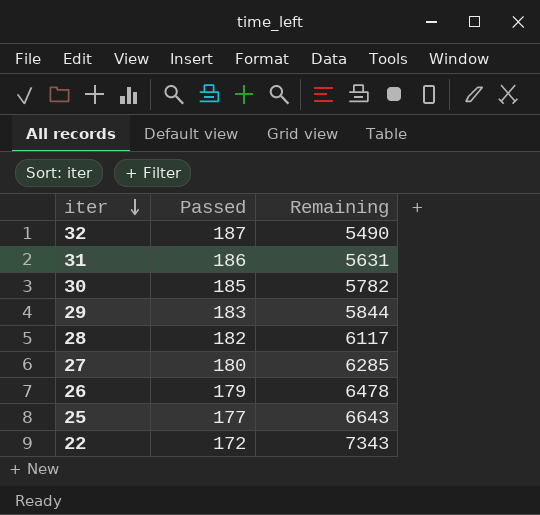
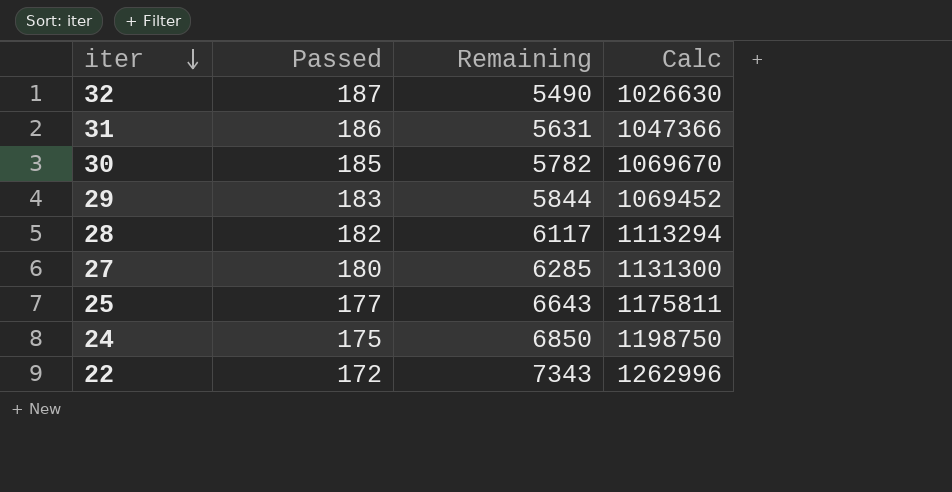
column Calc | formula: none -> [Passed] * [Remaining]
row 26: 179 | 6478 -> none
row 24: none -> 175 | 6850 | 1198750

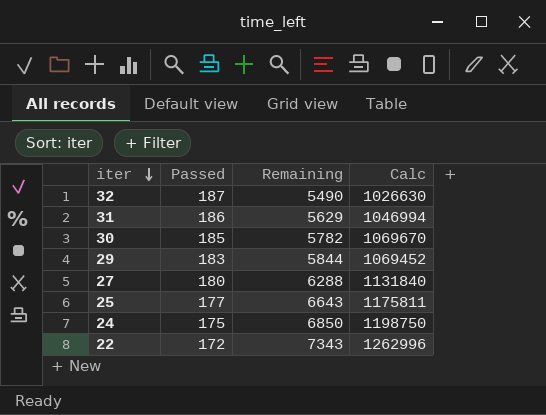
row 28: 182 | 6117 | 1113294 -> none
31 | Remaining: 5631 -> 5629
31 | Calc: 1047366 -> 1046994
27 | Remaining: 6285 -> 6288
27 | Calc: 1131300 -> 1131840

